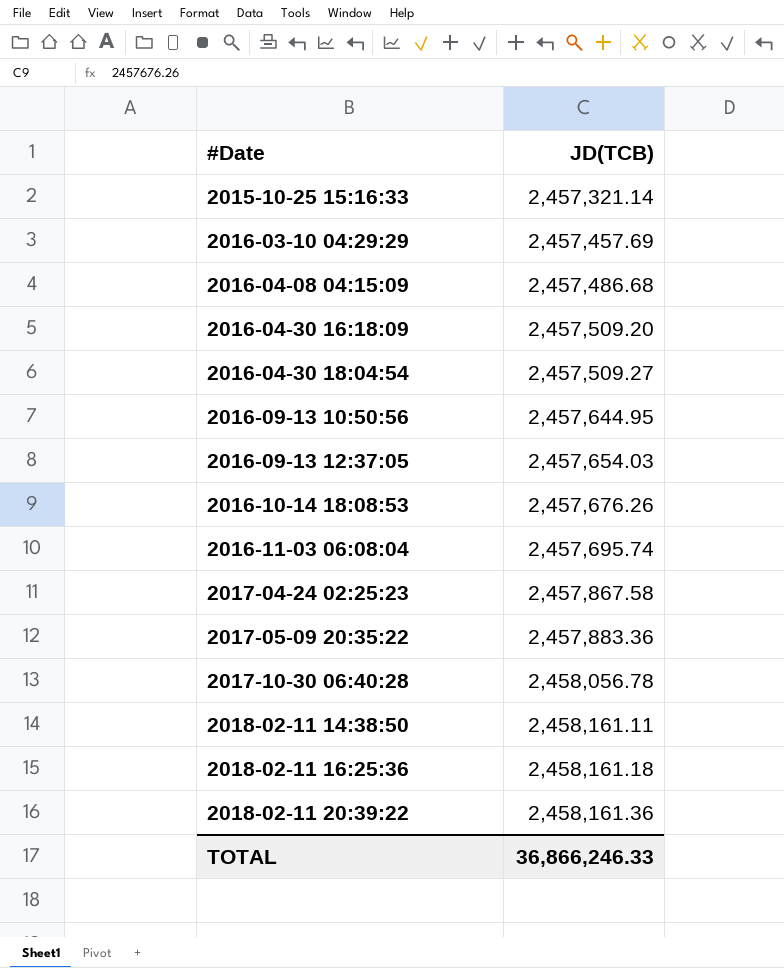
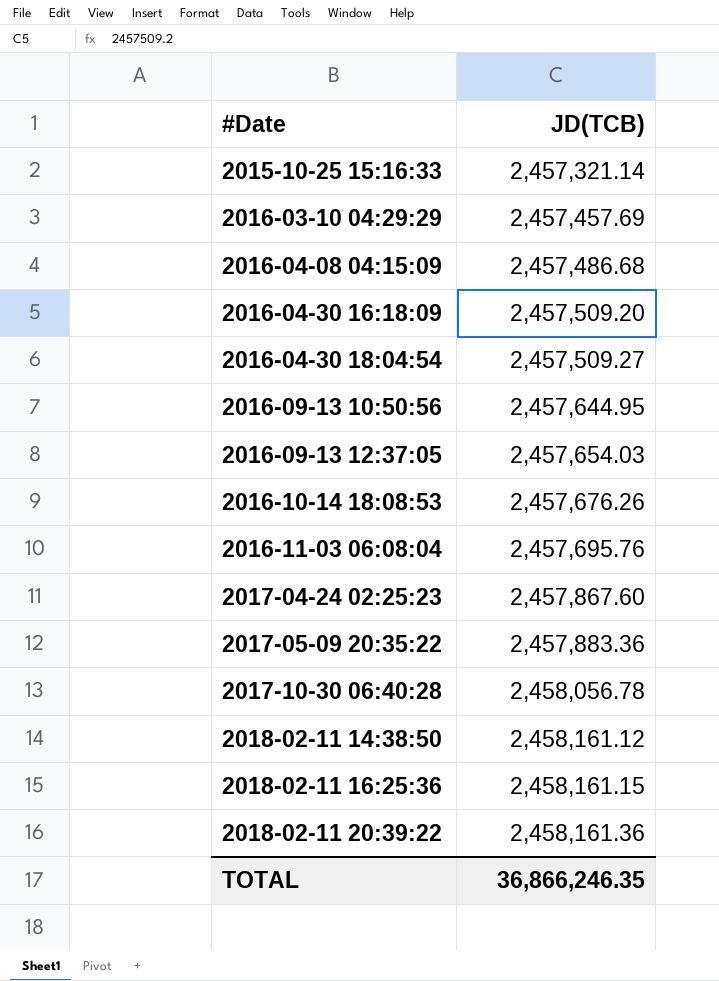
2016-11-03 06:08:04 | JD(TCB): 2,457,695.74 -> 2,457,695.76
2017-04-24 02:25:23 | JD(TCB): 2,457,867.58 -> 2,457,867.60
2018-02-11 14:38:50 | JD(TCB): 2,458,161.11 -> 2,458,161.12
2018-02-11 16:25:36 | JD(TCB): 2,458,161.18 -> 2,458,161.15
TOTAL | JD(TCB): 36,866,246.33 -> 36,866,246.35

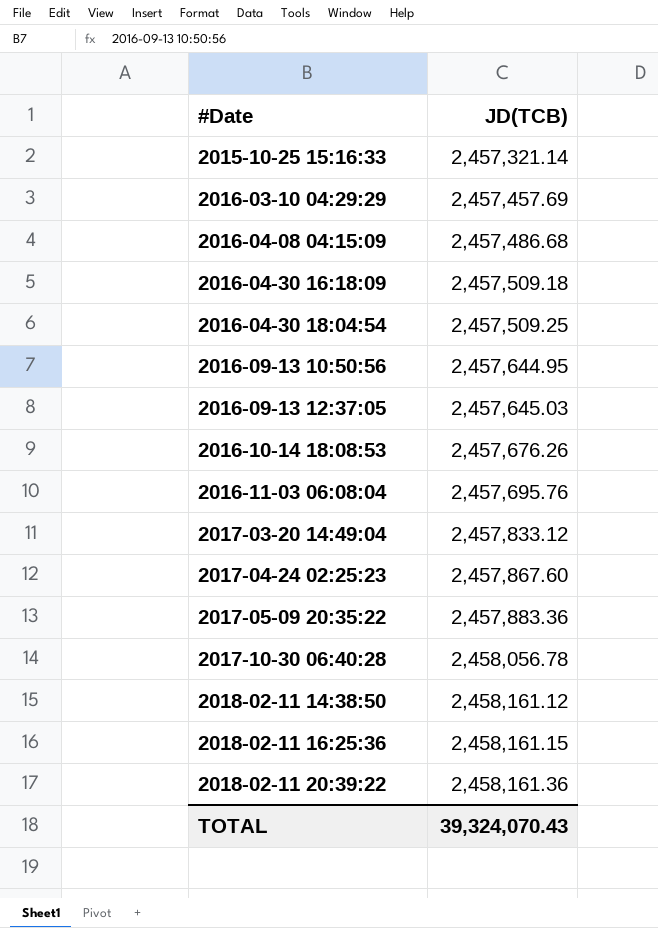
2016-04-30 16:18:09 | JD(TCB): 2,457,509.20 -> 2,457,509.18
2016-04-30 18:04:54 | JD(TCB): 2,457,509.27 -> 2,457,509.25
2016-09-13 12:37:05 | JD(TCB): 2,457,654.03 -> 2,457,645.03
row 2017-03-20 14:49:04: none -> 2,457,833.12
TOTAL | JD(TCB): 36,866,246.35 -> 39,324,070.43

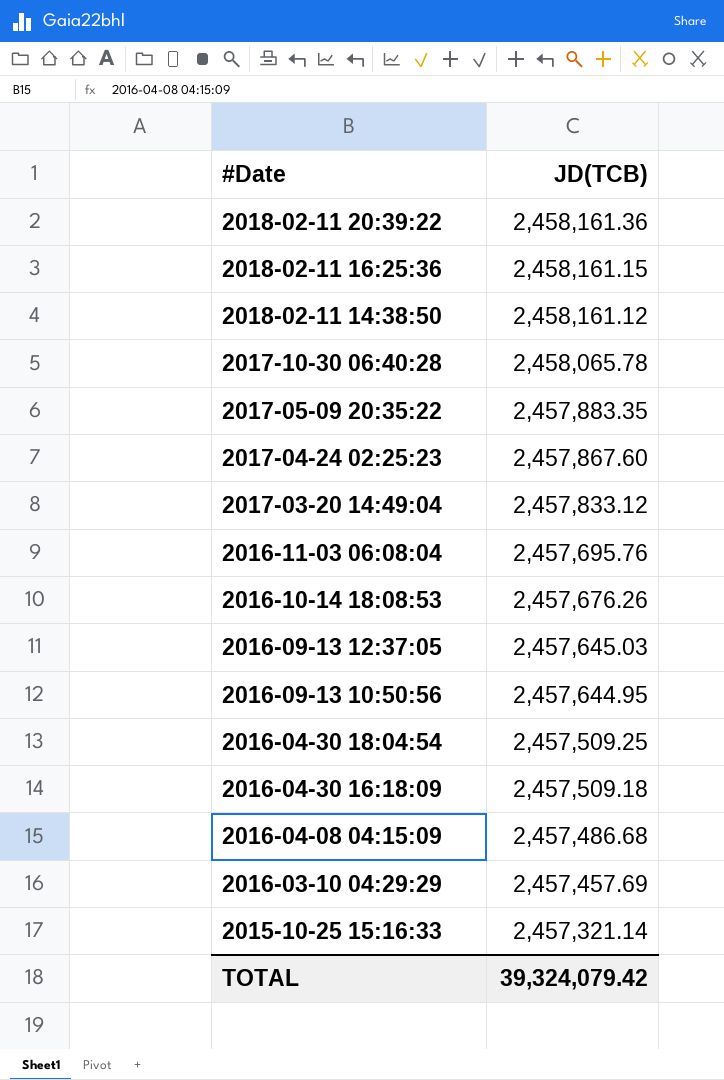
row order: #Date ascending -> #Date descending
2017-10-30 06:40:28 | JD(TCB): 2,458,056.78 -> 2,458,065.78
2017-05-09 20:35:22 | JD(TCB): 2,457,883.36 -> 2,457,883.35
TOTAL | JD(TCB): 39,324,070.43 -> 39,324,079.42

